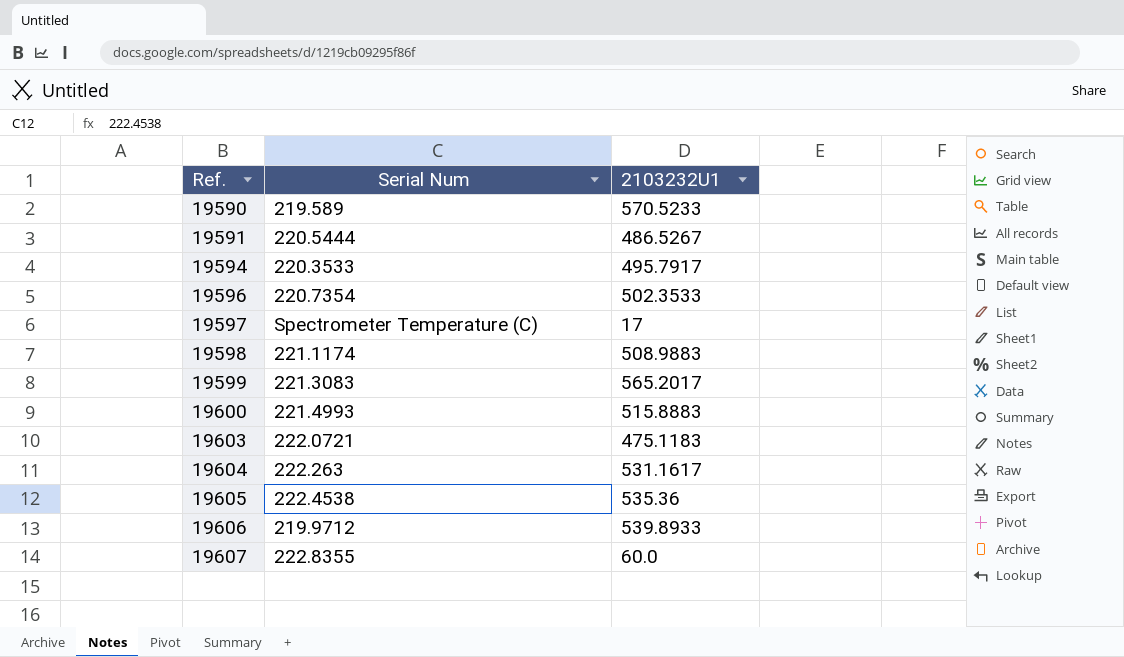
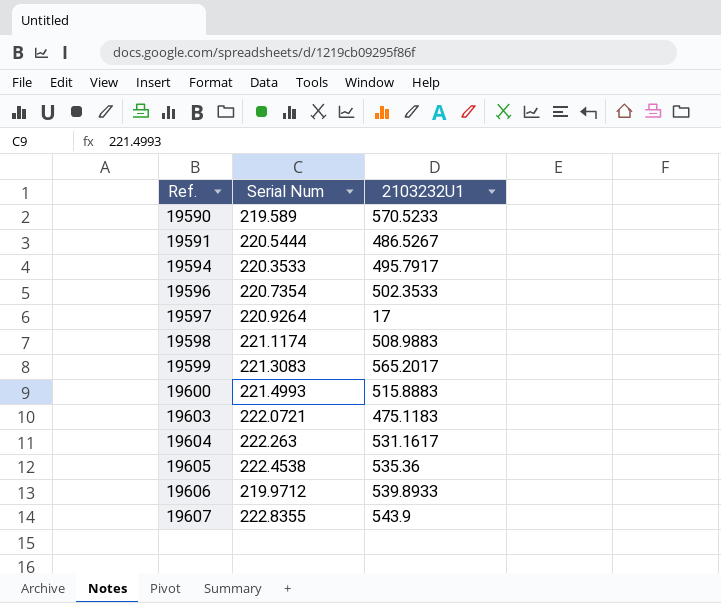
19597 | Serial Num: Spectrometer Temperature (C) -> 220.9264
19607 | 2103232U1: 60.0 -> 543.9

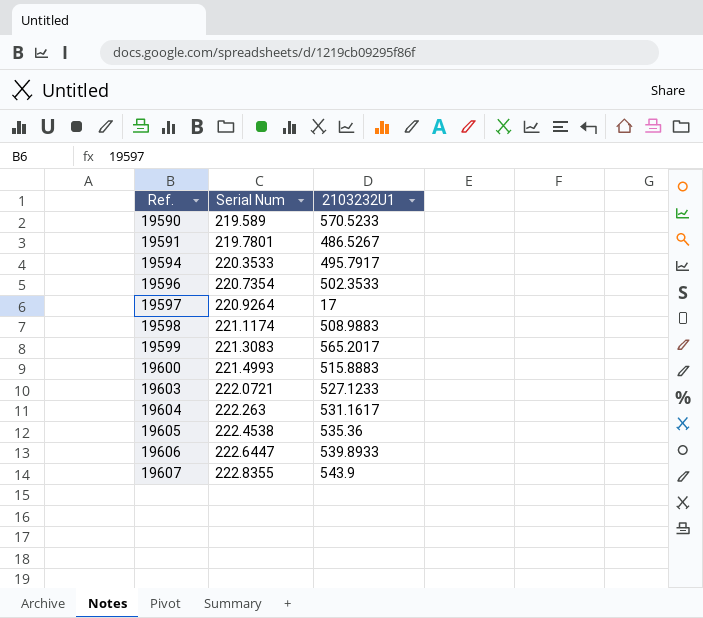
19591 | Serial Num: 220.5444 -> 219.7801
19603 | 2103232U1: 475.1183 -> 527.1233
19606 | Serial Num: 219.9712 -> 222.6447

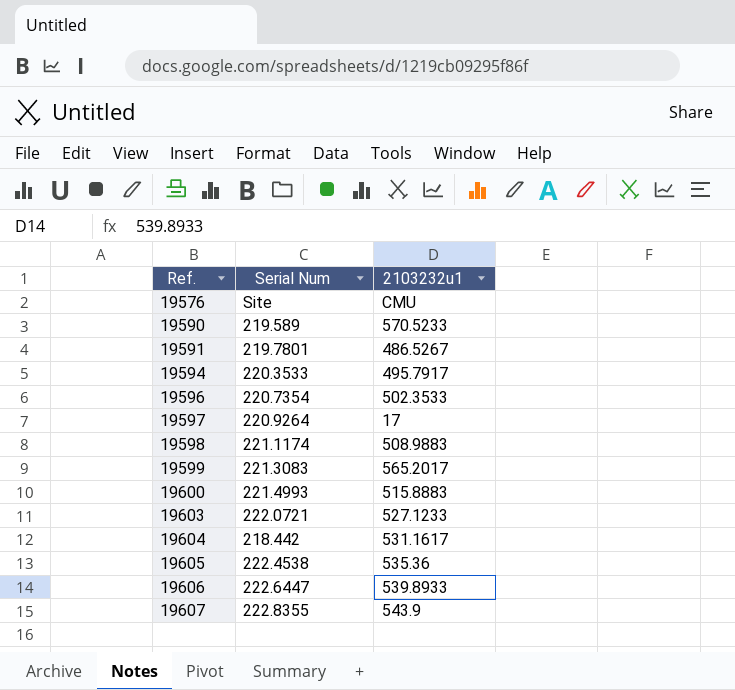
column name: 2103232U1 -> 2103232u1
row 19576: none -> Site | CMU
19604 | Serial Num: 222.263 -> 218.442

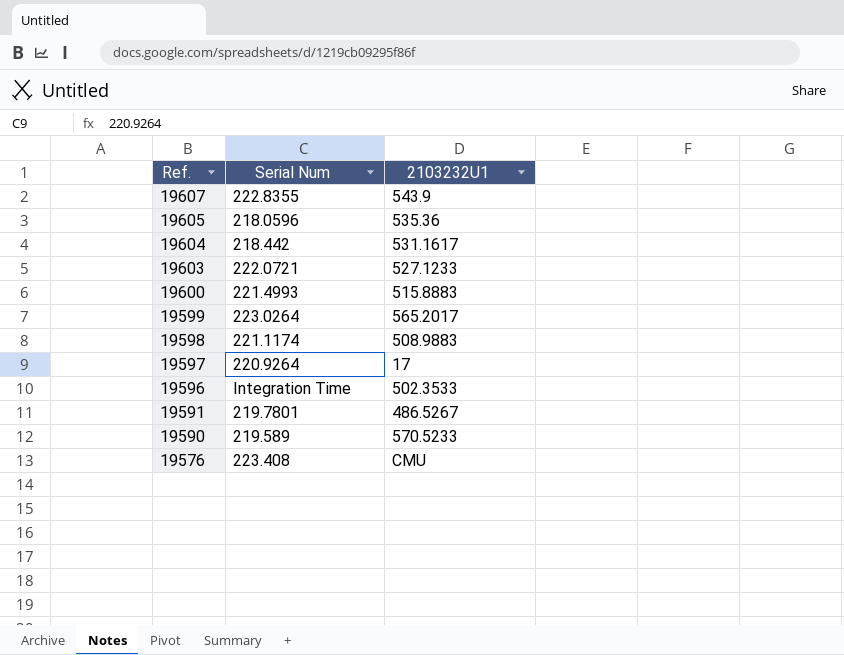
row order: Ref. ascending -> Ref. descending
column name: 2103232u1 -> 2103232U1
row 19594: 220.3533 | 495.7917 -> none
row 19606: 222.6447 | 539.8933 -> none
19605 | Serial Num: 222.4538 -> 218.0596
19599 | Serial Num: 221.3083 -> 223.0264
19596 | Serial Num: 220.7354 -> Integration Time
19576 | Serial Num: Site -> 223.408

